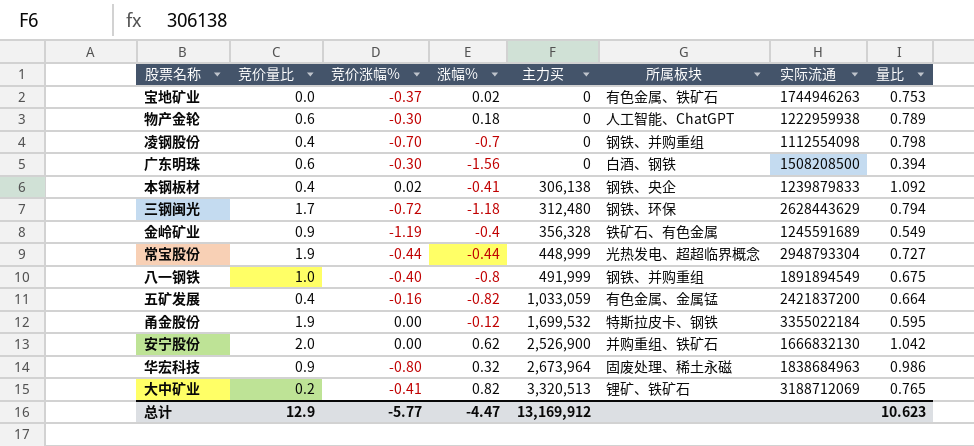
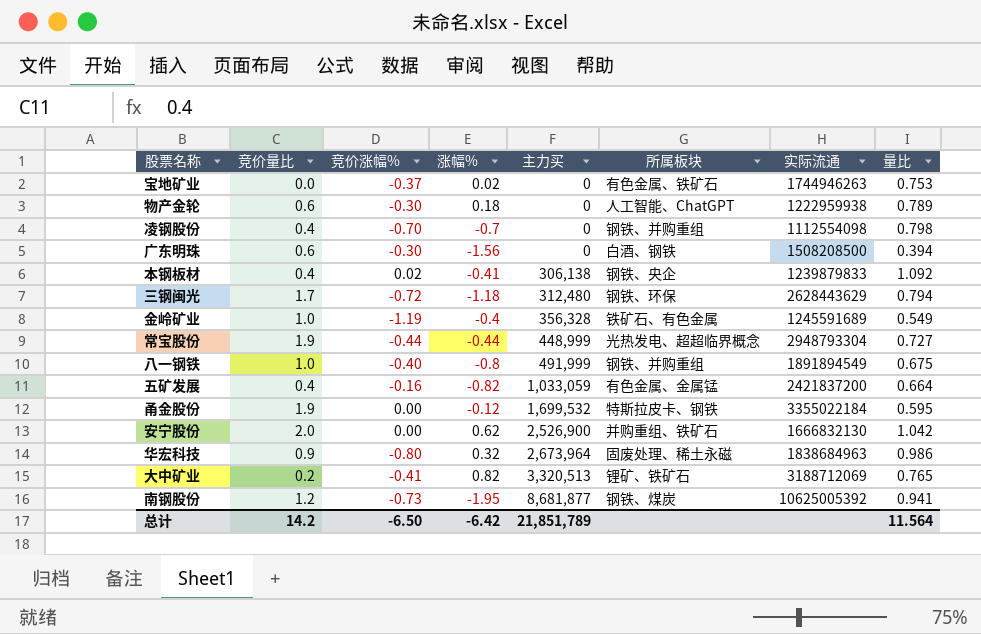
金岭矿业 | 竞价量比: 0.9 -> 1.0
row 南钢股份: none -> 1.2 | -0.73 | -1.95 | 8,681,877 | 钢铁、煤炭 | 10625005392 | 0.941
总计 | 竞价量比: 12.9 -> 14.2
总计 | 竞价涨幅%: -5.77 -> -6.50
总计 | 涨幅%: -4.47 -> -6.42
总计 | 主力买: 13,169,912 -> 21,851,789
总计 | 量比: 10.623 -> 11.564

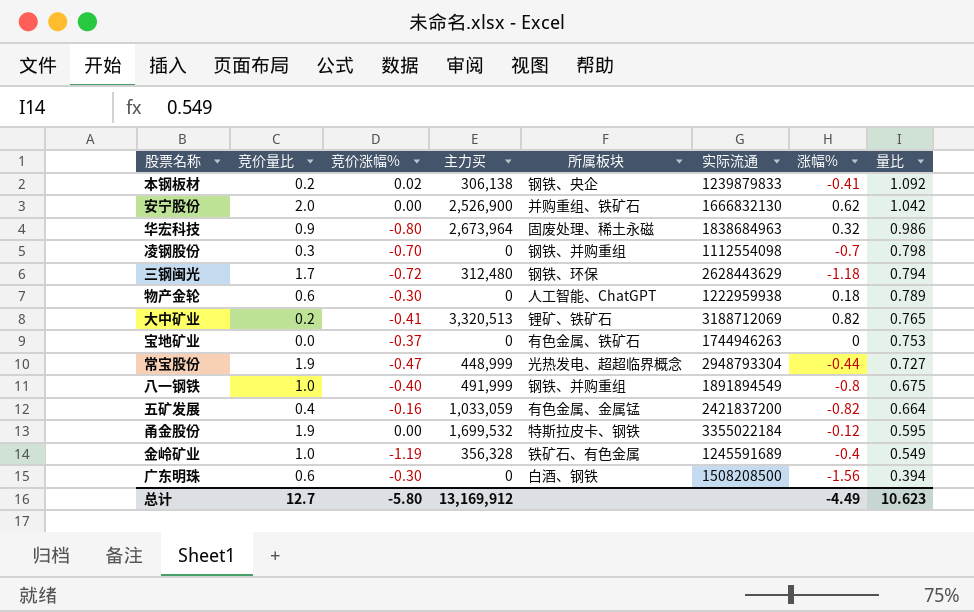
row order: 主力买 ascending -> 量比 descending
column 涨幅% | position: 4 -> 7
row 南钢股份: 1.2 | -0.73 | -1.95 | 8,681,877 | 钢铁、煤炭 | 10625005392 | 0.941 -> none
本钢板材 | 竞价量比: 0.4 -> 0.2
凌钢股份 | 竞价量比: 0.4 -> 0.3
宝地矿业 | 涨幅%: 0.02 -> 0
常宝股份 | 竞价涨幅%: -0.44 -> -0.47
总计 | 竞价量比: 14.2 -> 12.7
总计 | 竞价涨幅%: -6.50 -> -5.80
总计 | 主力买: 21,851,789 -> 13,169,912
总计 | 涨幅%: -6.42 -> -4.49
总计 | 量比: 11.564 -> 10.623

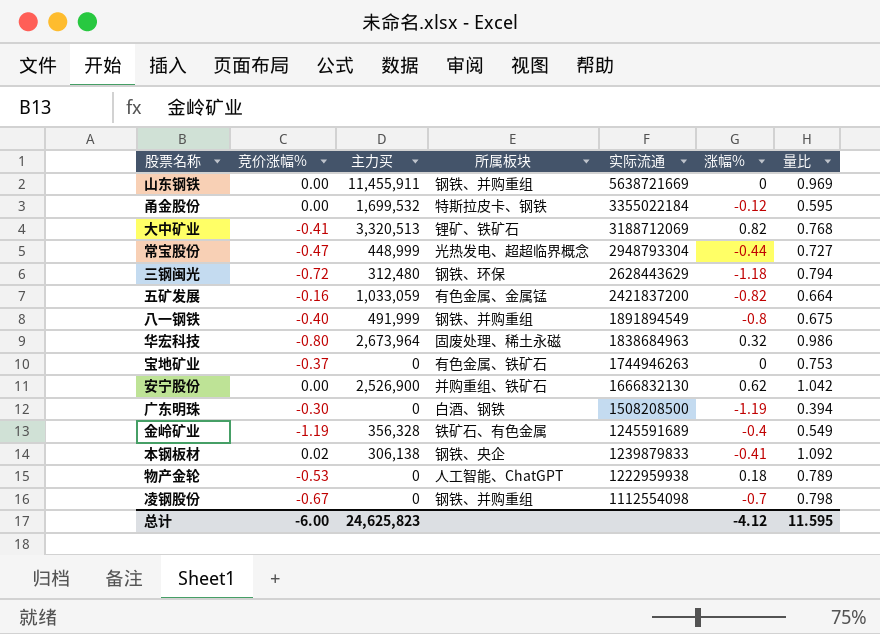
row order: 量比 descending -> 实际流通 descending
column 竞价量比 | position: 2 -> none
row 山东钢铁: none -> 0.00 | 11,455,911 | 钢铁、并购重组 | 5638721669 | 0 | 0.969
大中矿业 | 量比: 0.765 -> 0.768
广东明珠 | 涨幅%: -1.56 -> -1.19
物产金轮 | 竞价涨幅%: -0.30 -> -0.53
凌钢股份 | 竞价涨幅%: -0.70 -> -0.67
总计 | 竞价涨幅%: -5.80 -> -6.00
总计 | 主力买: 13,169,912 -> 24,625,823
总计 | 涨幅%: -4.49 -> -4.12
总计 | 量比: 10.623 -> 11.595

